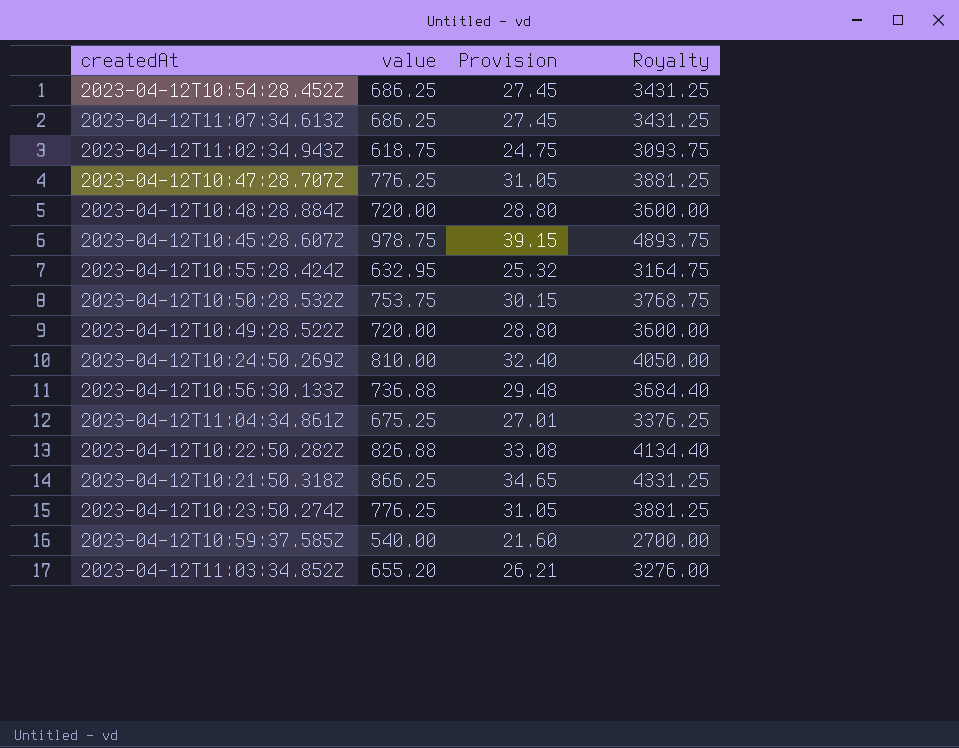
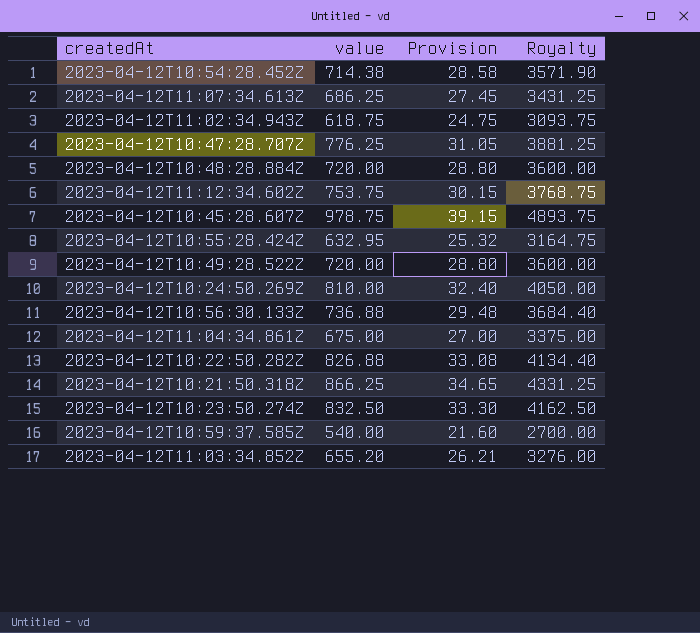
row 2023-04-12T10:50:28.532Z: 753.75 | 30.15 | 3768.75 -> none
2023-04-12T10:54:28.452Z | value: 686.25 -> 714.38
2023-04-12T10:54:28.452Z | Provision: 27.45 -> 28.58
2023-04-12T10:54:28.452Z | Royalty: 3431.25 -> 3571.90
row 2023-04-12T11:12:34.602Z: none -> 753.75 | 30.15 | 3768.75
2023-04-12T11:04:34.861Z | value: 675.25 -> 675.00
2023-04-12T11:04:34.861Z | Provision: 27.01 -> 27.00
2023-04-12T11:04:34.861Z | Royalty: 3376.25 -> 3375.00
2023-04-12T10:23:50.274Z | value: 776.25 -> 832.50
2023-04-12T10:23:50.274Z | Provision: 31.05 -> 33.30
2023-04-12T10:23:50.274Z | Royalty: 3881.25 -> 4162.50

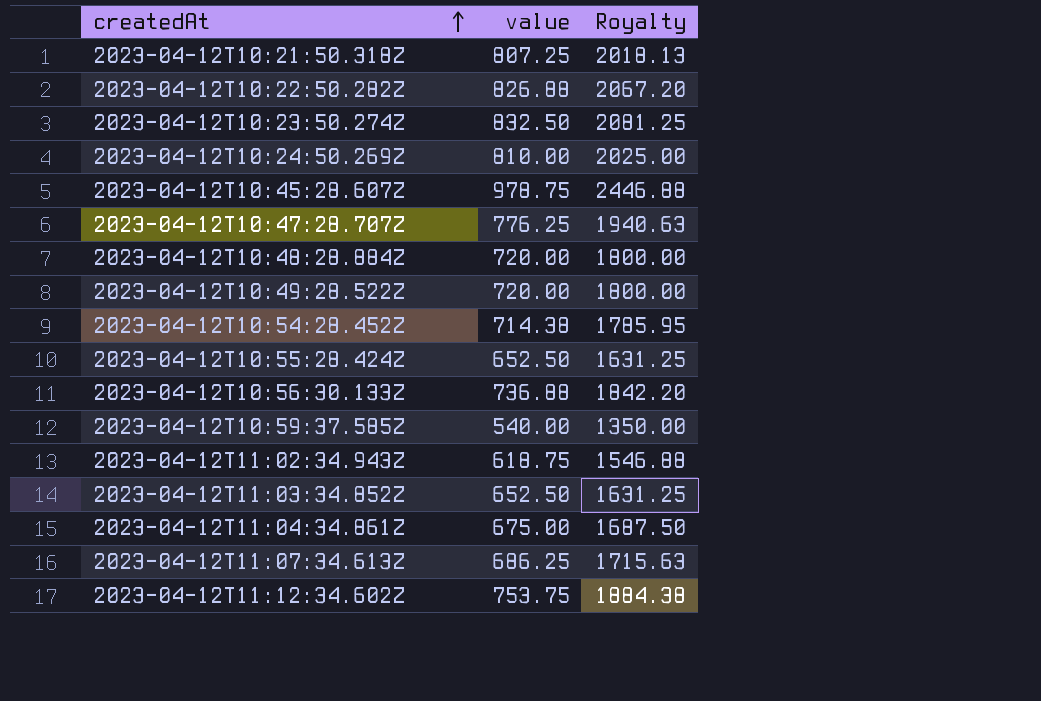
row order: none -> createdAt ascending
column Provision | formula: [value] * 0.04 -> none
column Royalty | formula: [value] * 5 -> [value] * 2.5
2023-04-12T10:21:50.318Z | value: 866.25 -> 807.25
2023-04-12T10:55:28.424Z | value: 632.95 -> 652.50
2023-04-12T11:03:34.852Z | value: 655.20 -> 652.50

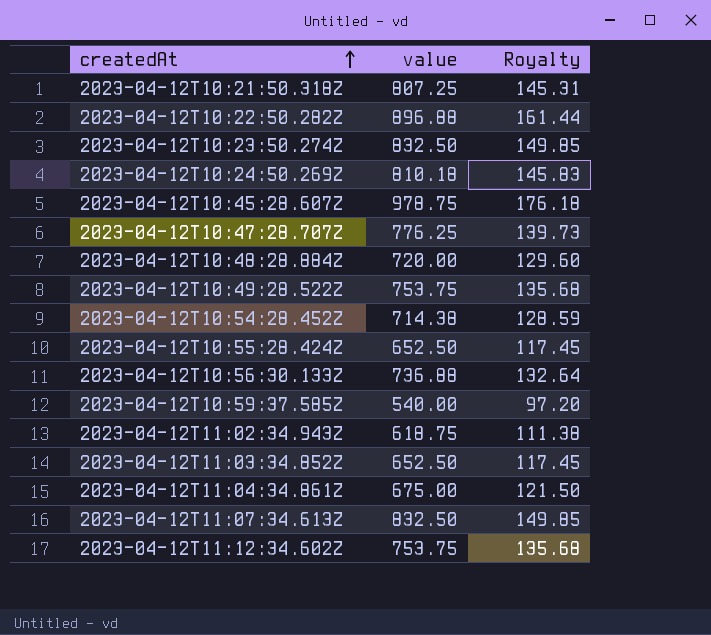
column Royalty | formula: [value] * 2.5 -> [value] * 0.18
2023-04-12T10:22:50.282Z | value: 826.88 -> 896.88
2023-04-12T10:24:50.269Z | value: 810.00 -> 810.18
2023-04-12T10:49:28.522Z | value: 720.00 -> 753.75
2023-04-12T11:07:34.613Z | value: 686.25 -> 832.50

